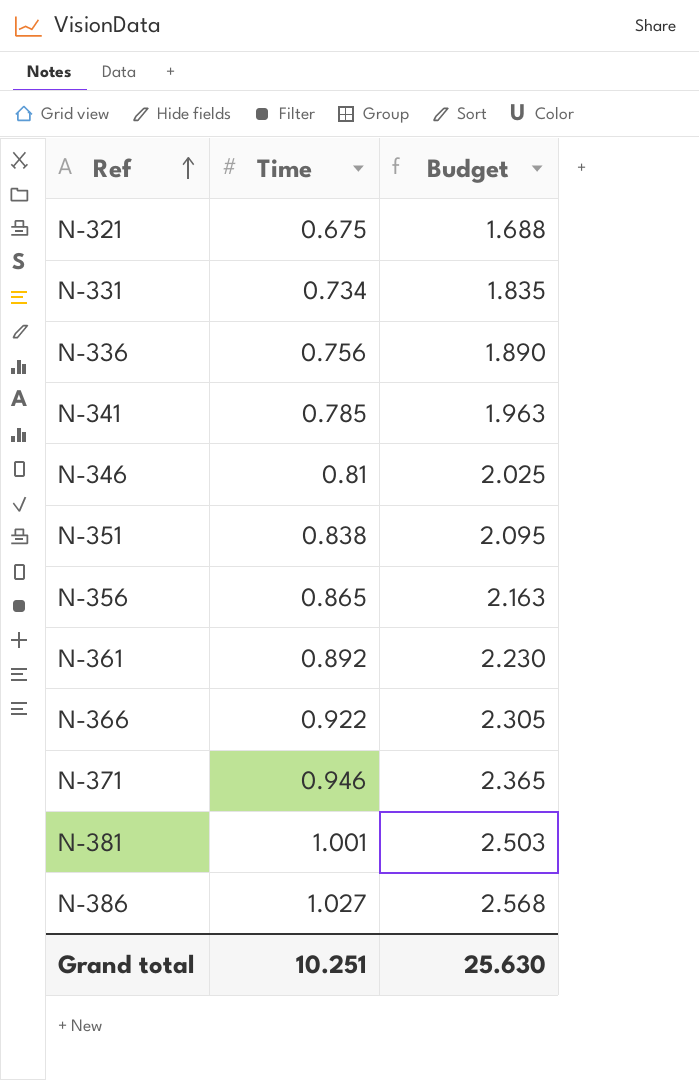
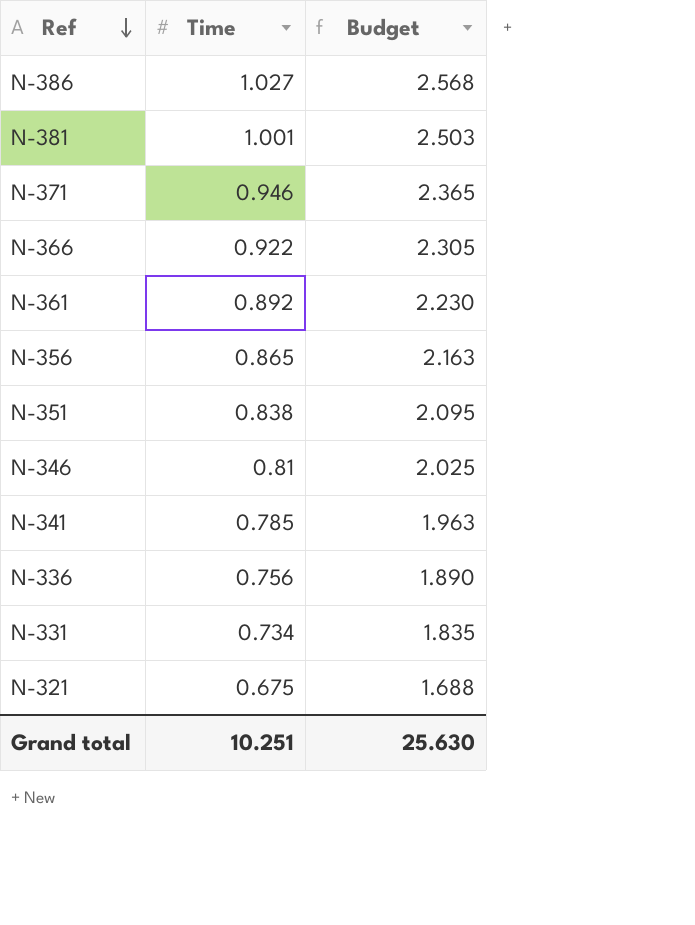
row order: Ref ascending -> Ref descending

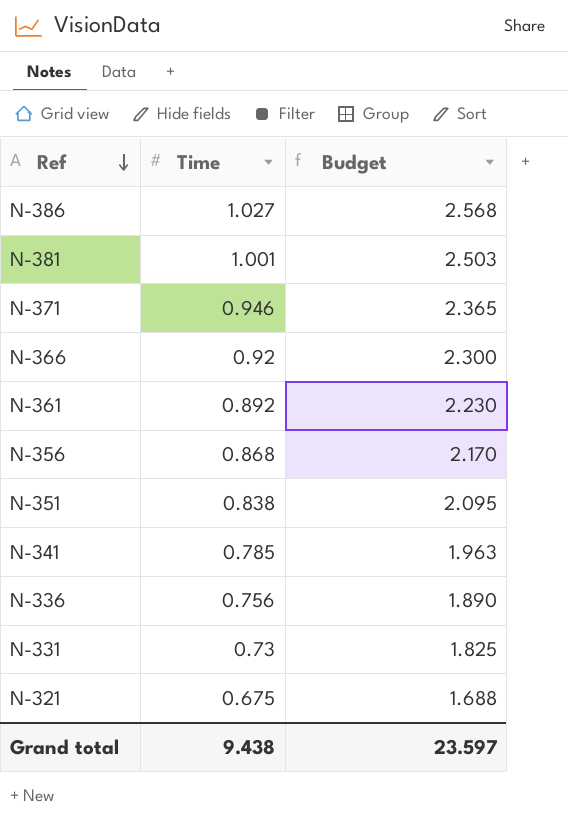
row N-346: 0.81 | 2.025 -> none
N-366 | Time: 0.922 -> 0.92
N-366 | Budget: 2.305 -> 2.300
N-356 | Time: 0.865 -> 0.868
N-356 | Budget: 2.163 -> 2.170
N-331 | Time: 0.734 -> 0.73
N-331 | Budget: 1.835 -> 1.825
Grand total | Time: 10.251 -> 9.438
Grand total | Budget: 25.630 -> 23.597

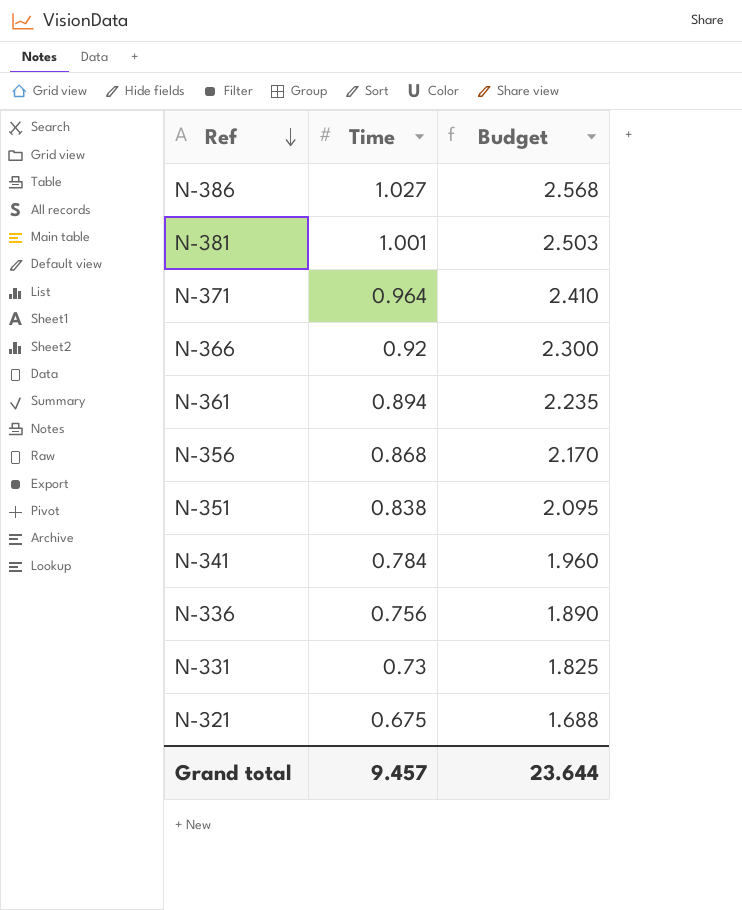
N-371 | Time: 0.946 -> 0.964
N-371 | Budget: 2.365 -> 2.410
N-361 | Time: 0.892 -> 0.894
N-361 | Budget: 2.230 -> 2.235
N-341 | Time: 0.785 -> 0.784
N-341 | Budget: 1.963 -> 1.960
Grand total | Time: 9.438 -> 9.457
Grand total | Budget: 23.597 -> 23.644

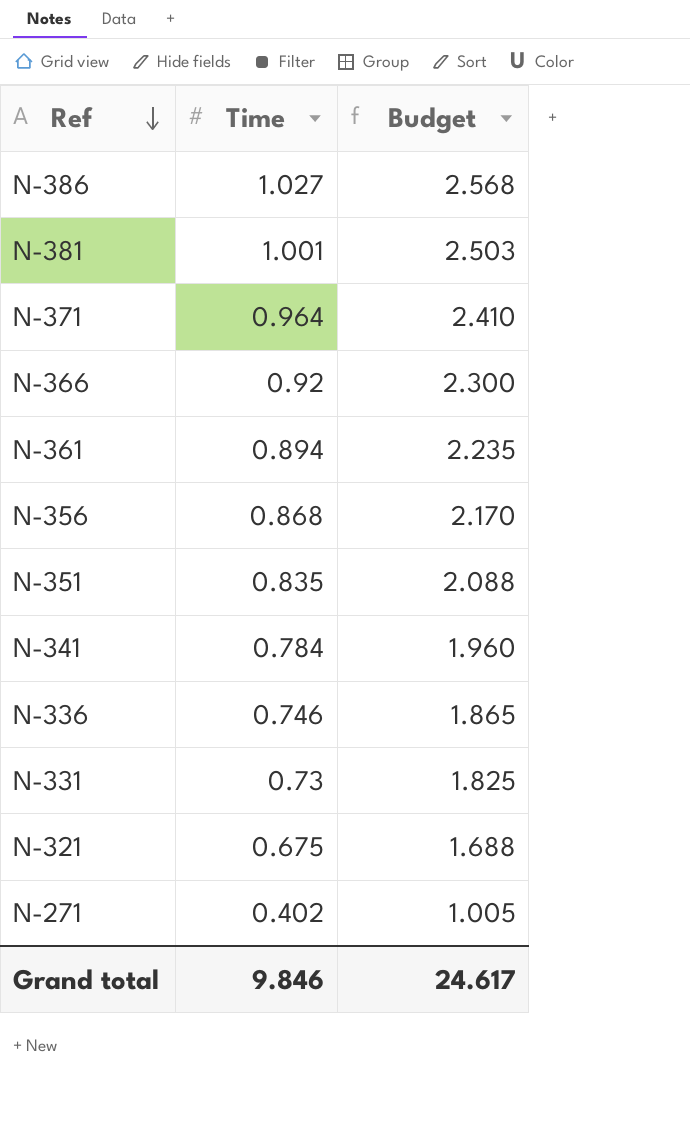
N-351 | Time: 0.838 -> 0.835
N-351 | Budget: 2.095 -> 2.088
N-336 | Time: 0.756 -> 0.746
N-336 | Budget: 1.890 -> 1.865
row N-271: none -> 0.402 | 1.005
Grand total | Time: 9.457 -> 9.846
Grand total | Budget: 23.644 -> 24.617

